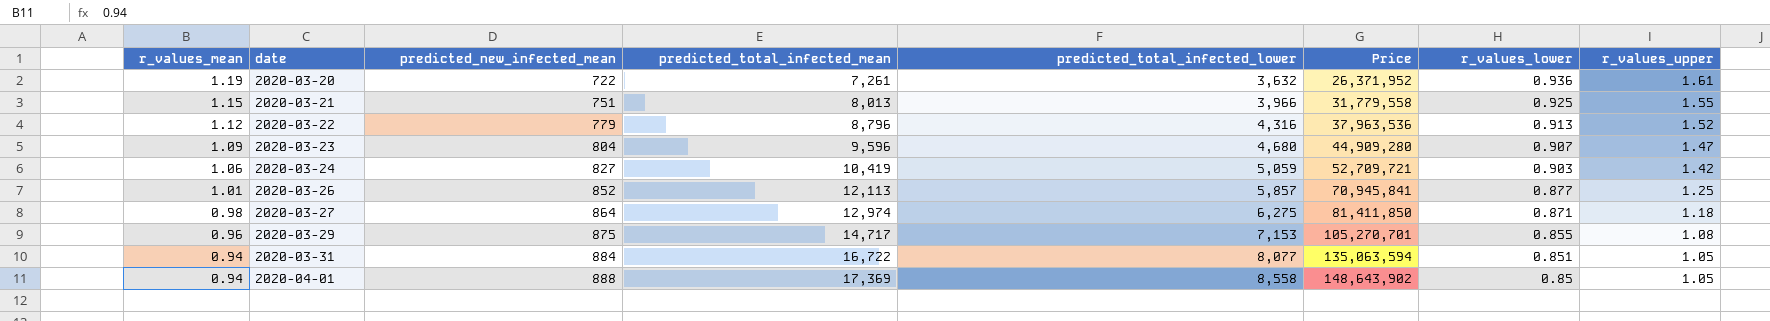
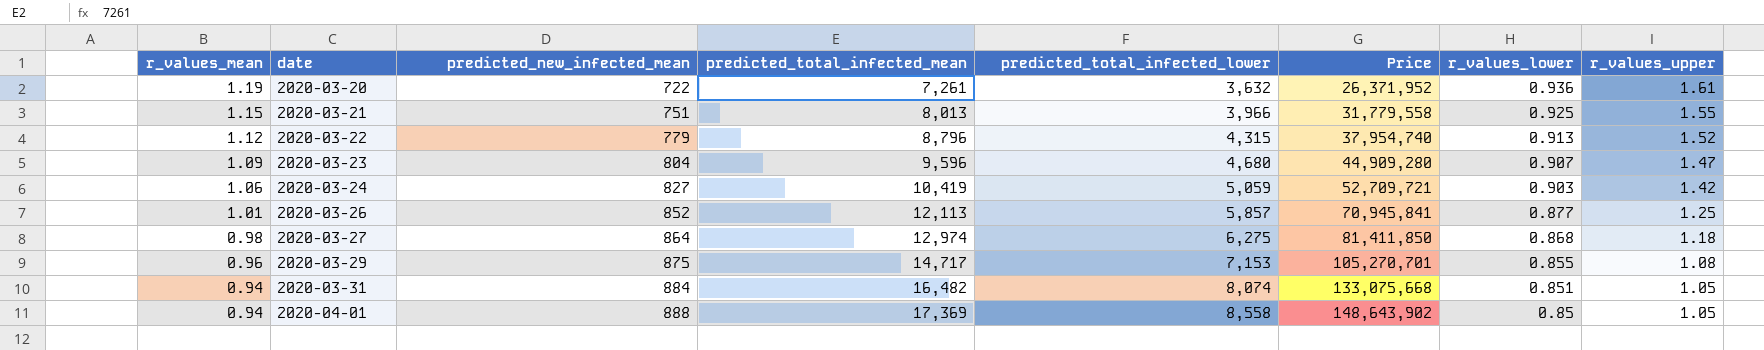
2020-03-22 | predicted_total_infected_lower: 4,316 -> 4,315
2020-03-22 | Price: 37,963,536 -> 37,954,740
2020-03-27 | r_values_lower: 0.871 -> 0.868
2020-03-31 | predicted_total_infected_mean: 16,722 -> 16,482
2020-03-31 | predicted_total_infected_lower: 8,077 -> 8,074
2020-03-31 | Price: 135,063,594 -> 133,075,668

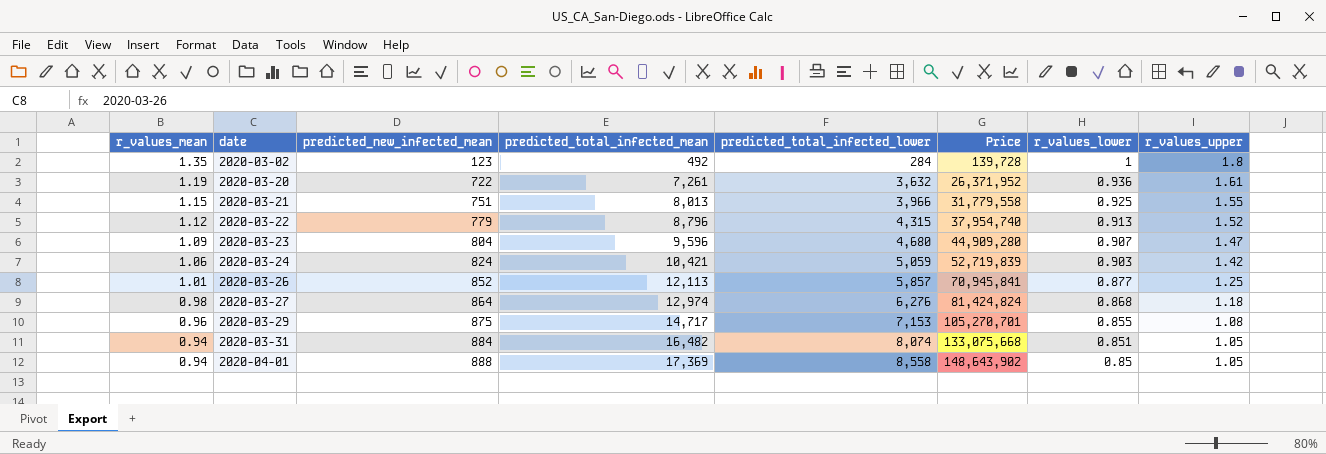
row 2020-03-02: none -> 1.35 | 123 | 492 | 284 | 139,728 | 1 | 1.8
2020-03-24 | predicted_new_infected_mean: 827 -> 824
2020-03-24 | predicted_total_infected_mean: 10,419 -> 10,421
2020-03-24 | Price: 52,709,721 -> 52,719,839
2020-03-27 | predicted_total_infected_lower: 6,275 -> 6,276
2020-03-27 | Price: 81,411,850 -> 81,424,824

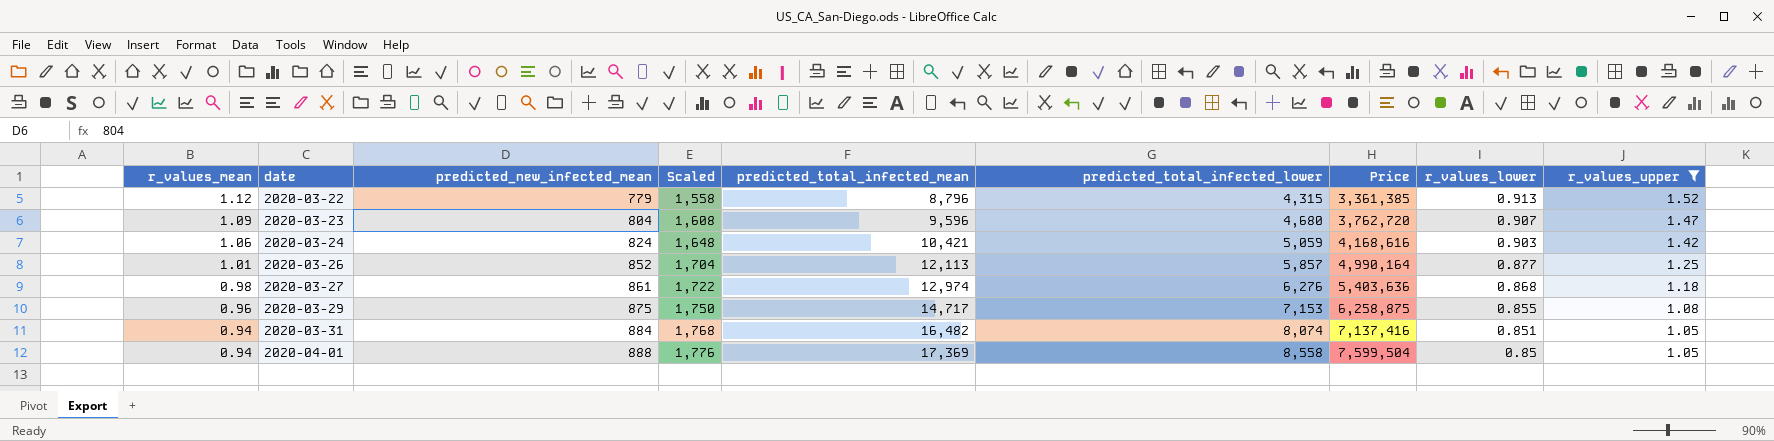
filter: none -> r_values_upper <= 1.52
column Scaled | formula: none -> [predicted_new_infected_mean] * 2
column Price | formula: [predicted_total_infected_mean] * [predicted_total_infected_lower] -> [predicted_new_infected_mean] * [predicted_total_infected_lower]
2020-03-27 | predicted_new_infected_mean: 864 -> 861

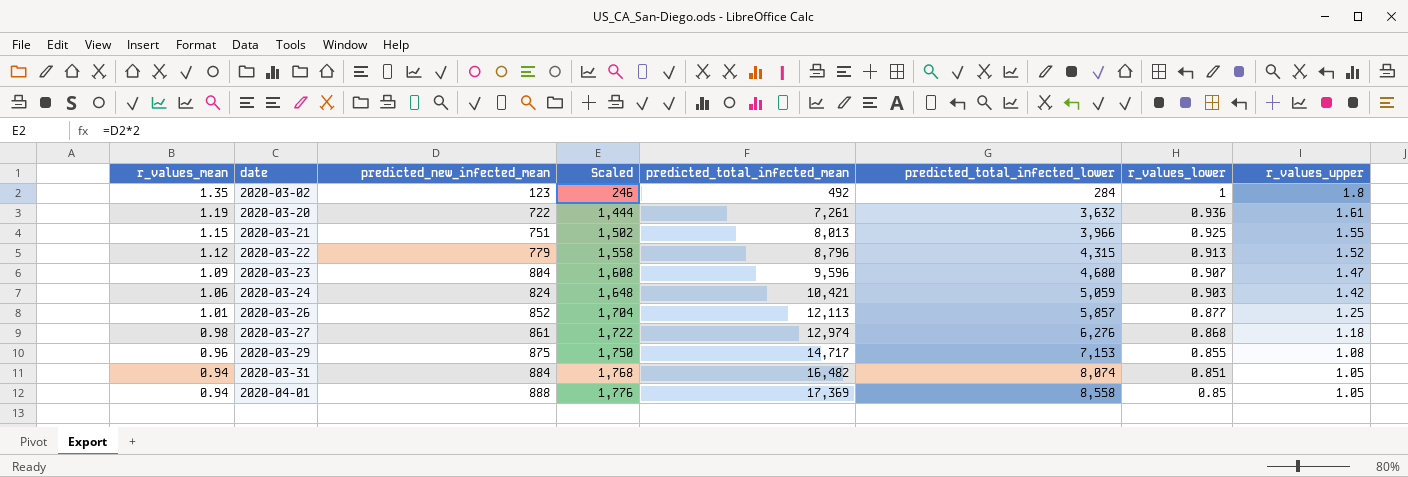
filter: r_values_upper <= 1.52 -> none
column Price | formula: [predicted_new_infected_mean] * [predicted_total_infected_lower] -> none

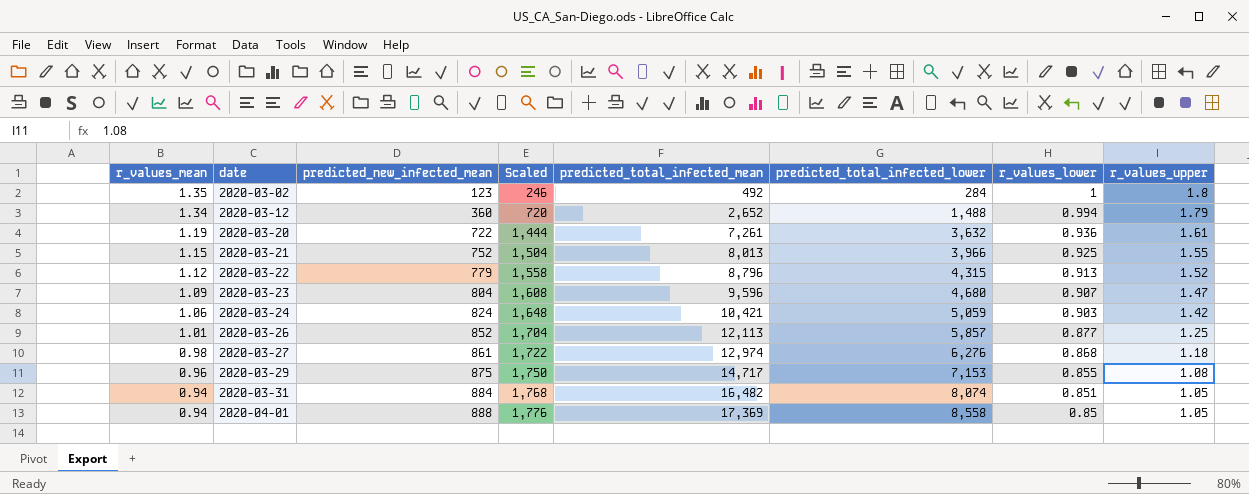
row 2020-03-12: none -> 1.34 | 360 | 720 | 2,652 | 1,488 | 0.994 | 1.79
2020-03-21 | predicted_new_infected_mean: 751 -> 752
2020-03-21 | Scaled: 1,502 -> 1,504

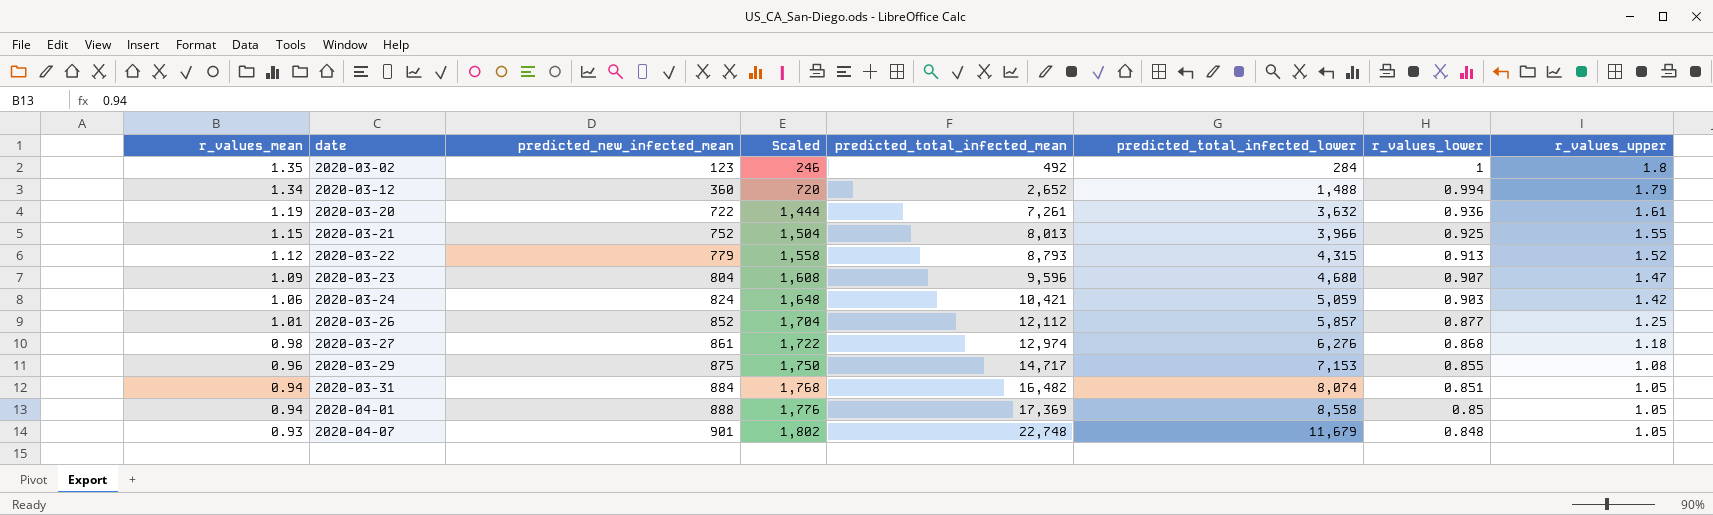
2020-03-22 | predicted_total_infected_mean: 8,796 -> 8,793
2020-03-26 | predicted_total_infected_mean: 12,113 -> 12,112
row 2020-04-07: none -> 0.93 | 901 | 1,802 | 22,748 | 11,679 | 0.848 | 1.05

